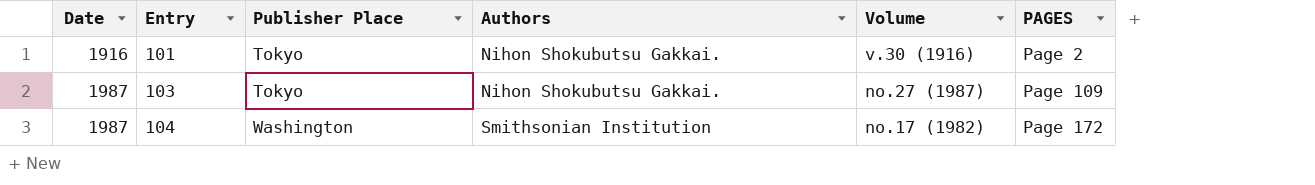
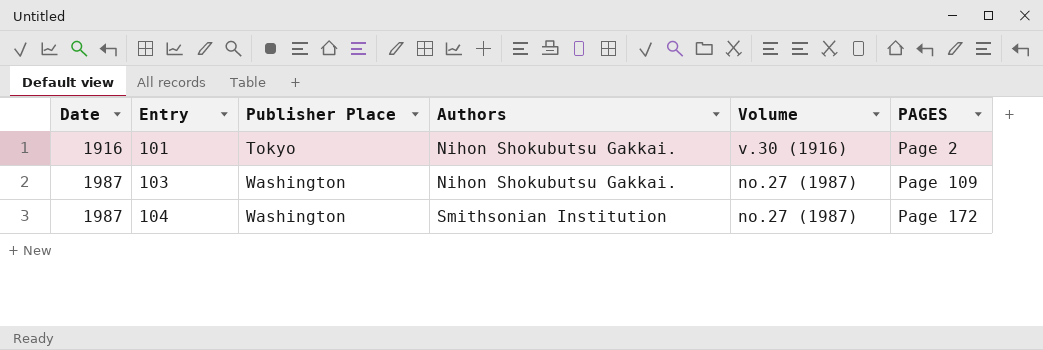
103 | Publisher Place: Tokyo -> Washington
104 | Volume: no.17 (1982) -> no.27 (1987)

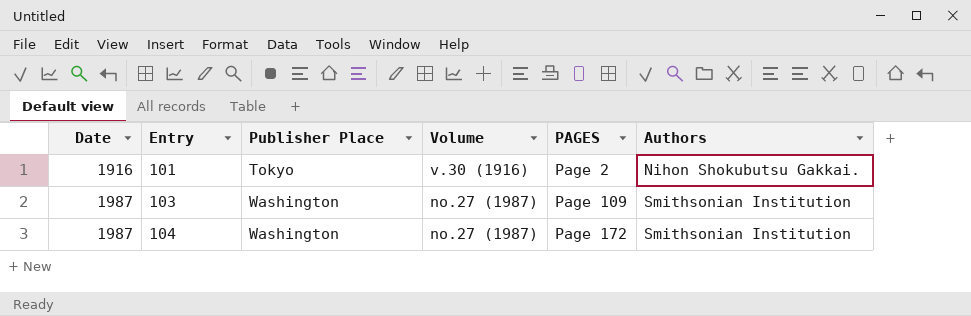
column Authors | position: 4 -> 6
103 | Authors: Nihon Shokubutsu Gakkai. -> Smithsonian Institution

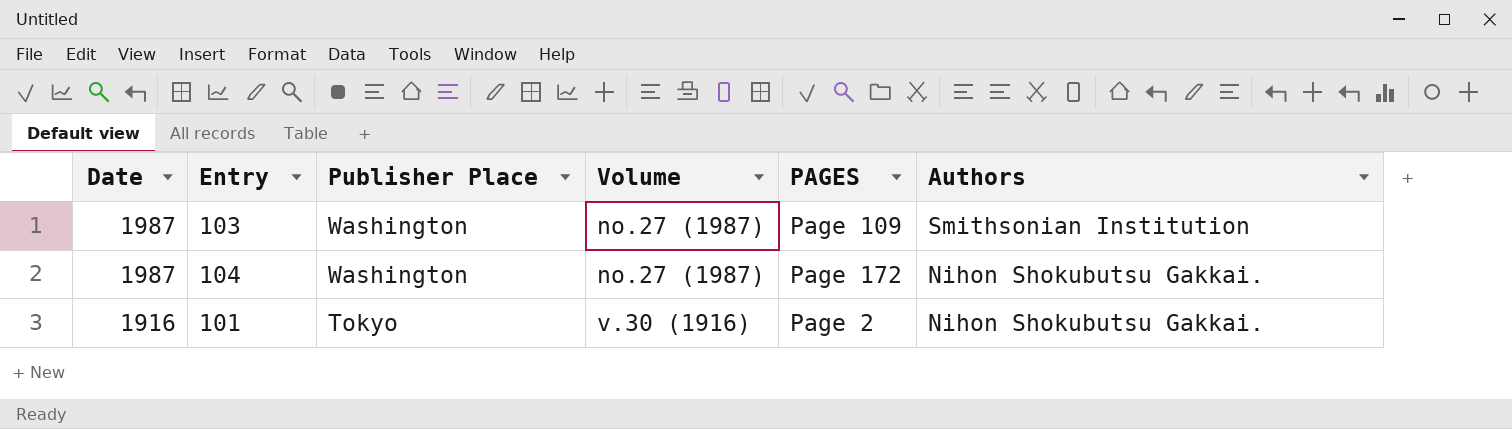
row order: Date ascending -> Date descending
104 | Authors: Smithsonian Institution -> Nihon Shokubutsu Gakkai.

